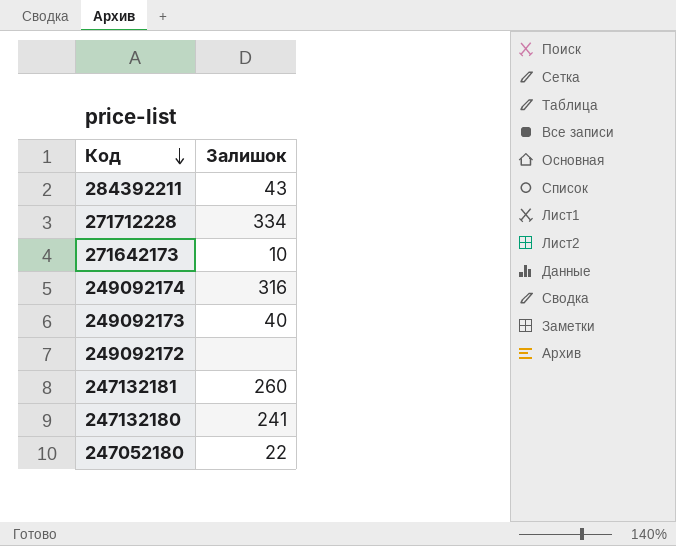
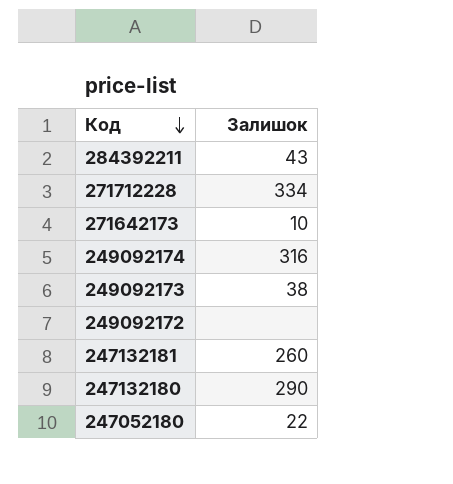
249092173 | Залишок: 40 -> 38
247132180 | Залишок: 241 -> 290

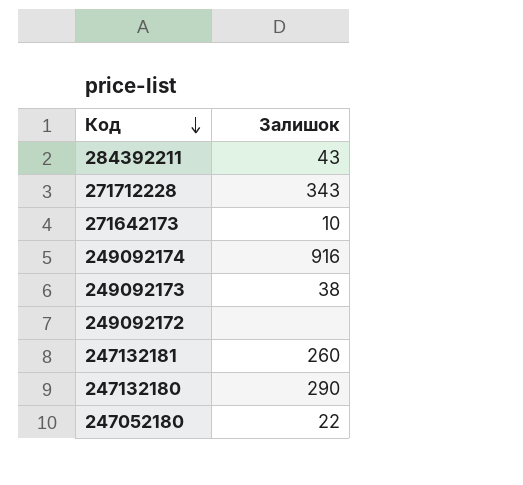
271712228 | Залишок: 334 -> 343
249092174 | Залишок: 316 -> 916

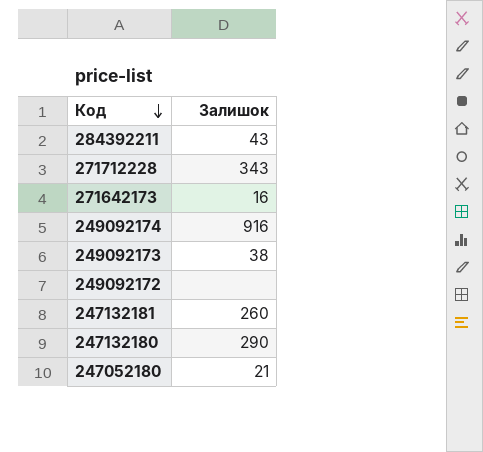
271642173 | Залишок: 10 -> 16
247052180 | Залишок: 22 -> 21

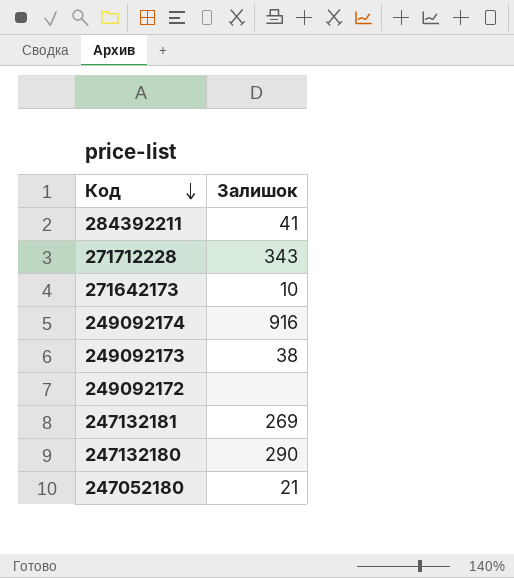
284392211 | Залишок: 43 -> 41
271642173 | Залишок: 16 -> 10
247132181 | Залишок: 260 -> 269

